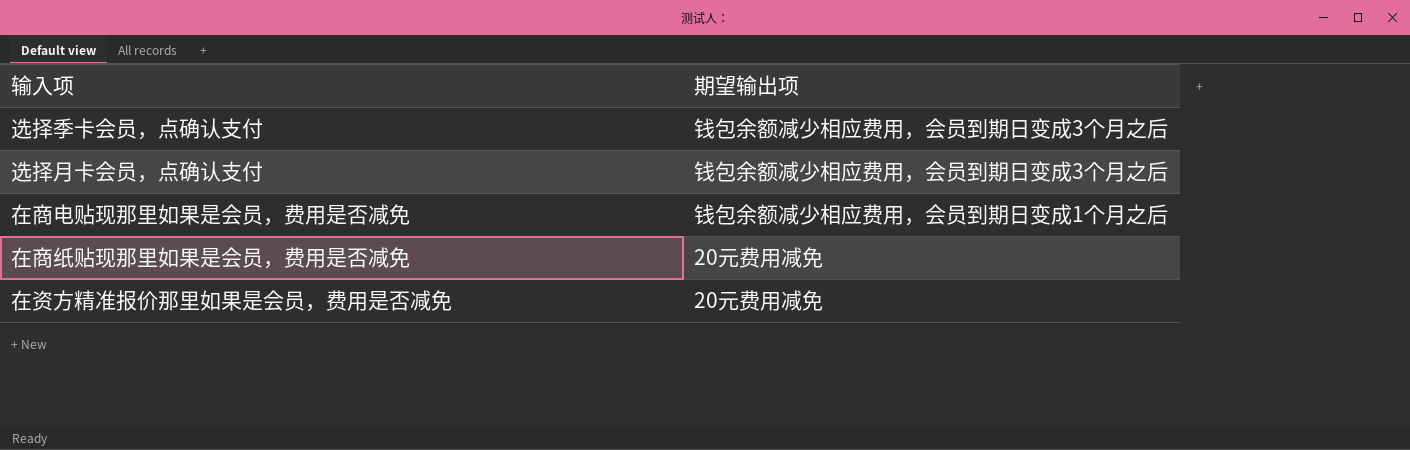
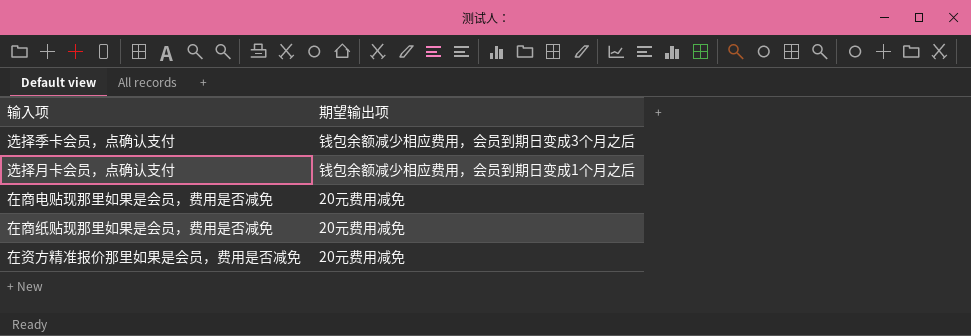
选择月卡会员，点确认支付 | 期望输出项: 钱包余额减少相应费用，会员到期日变成3个月之后 -> 钱包余额减少相应费用，会员到期日变成1个月之后
在商电贴现那里如果是会员，费用是否减免 | 期望输出项: 钱包余额减少相应费用，会员到期日变成1个月之后 -> 20元费用减免

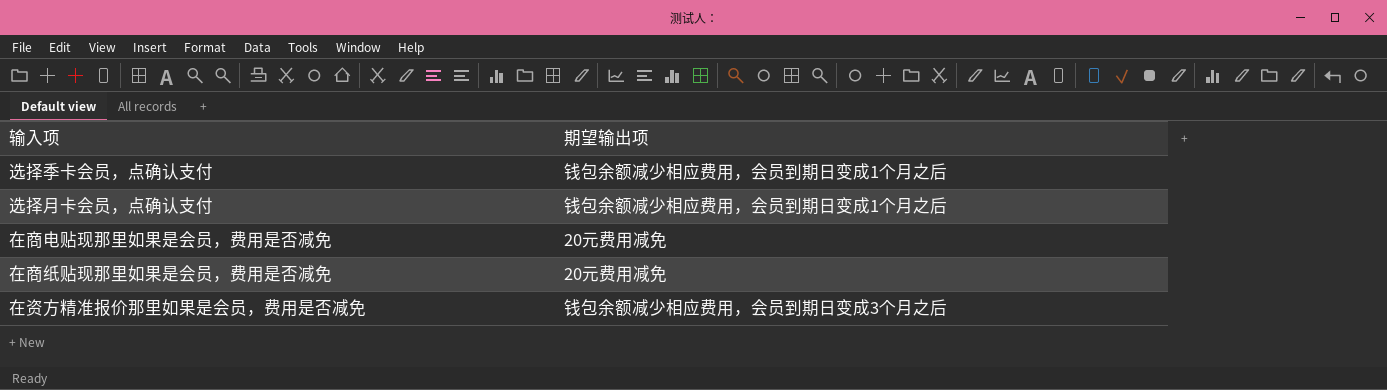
选择季卡会员，点确认支付 | 期望输出项: 钱包余额减少相应费用，会员到期日变成3个月之后 -> 钱包余额减少相应费用，会员到期日变成1个月之后
在资方精准报价那里如果是会员，费用是否减免 | 期望输出项: 20元费用减免 -> 钱包余额减少相应费用，会员到期日变成3个月之后

